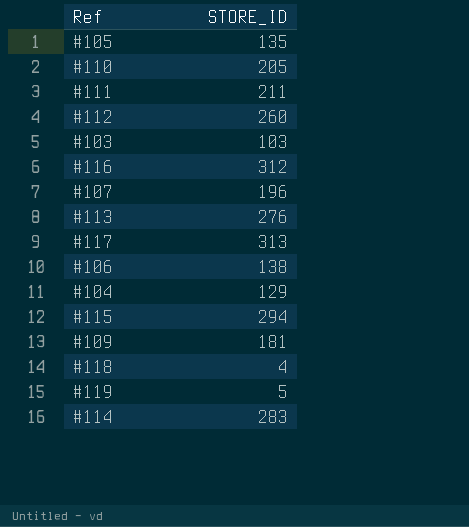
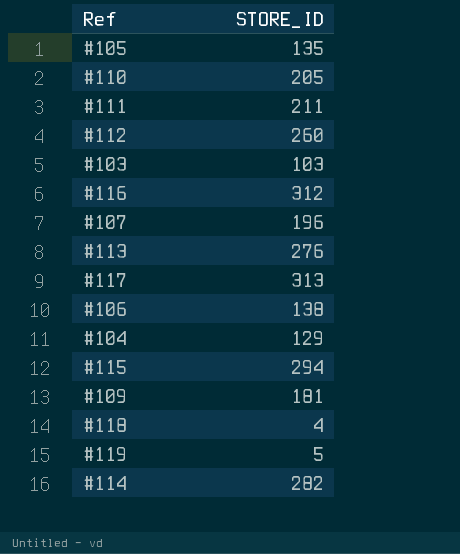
#114 | STORE_ID: 283 -> 282

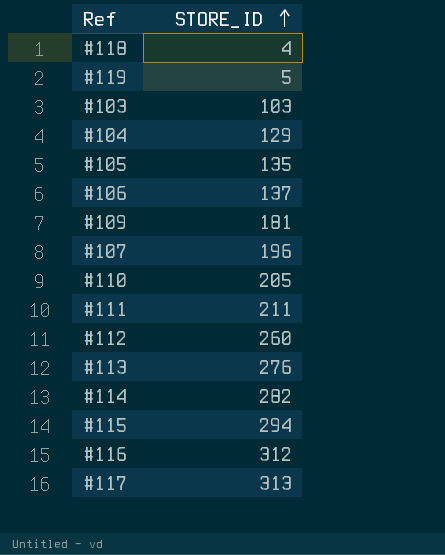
row order: none -> STORE_ID ascending
#106 | STORE_ID: 138 -> 137

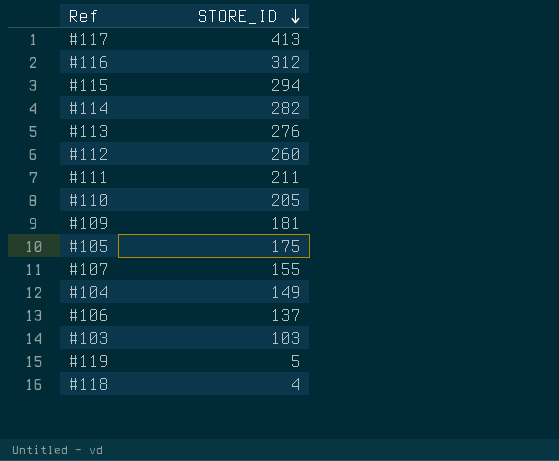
row order: STORE_ID ascending -> STORE_ID descending
#117 | STORE_ID: 313 -> 413
#105 | STORE_ID: 135 -> 175
#107 | STORE_ID: 196 -> 155
#104 | STORE_ID: 129 -> 149

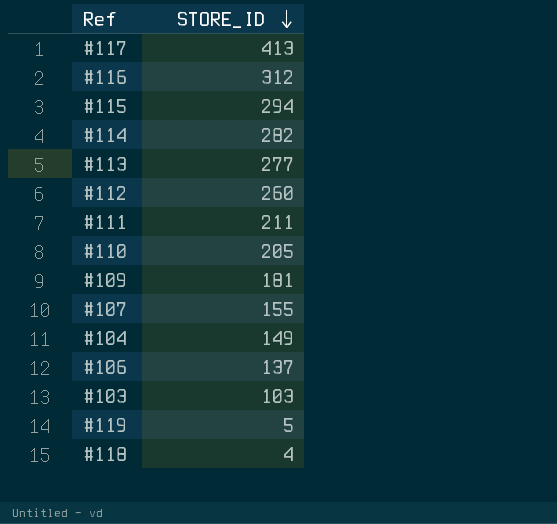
row #105: 175 -> none
#113 | STORE_ID: 276 -> 277

